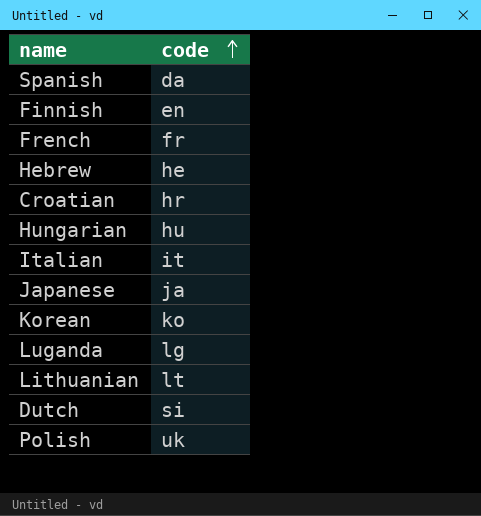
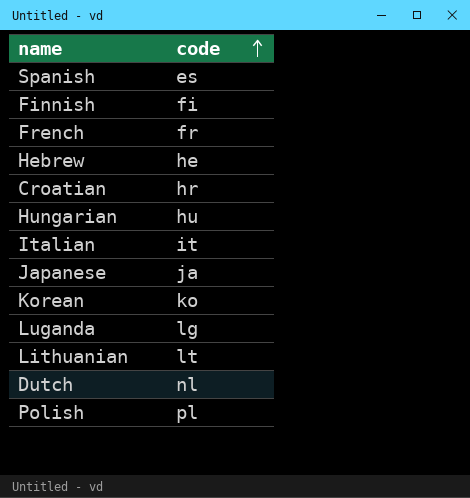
Spanish | code: da -> es
Finnish | code: en -> fi
Dutch | code: si -> nl
Polish | code: uk -> pl

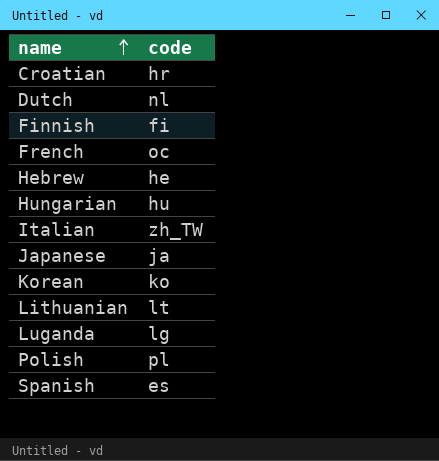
row order: code ascending -> name ascending
French | code: fr -> oc
Italian | code: it -> zh_TW

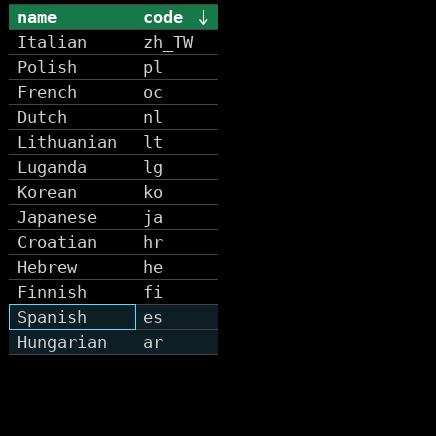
row order: name ascending -> code descending
Hungarian | code: hu -> ar

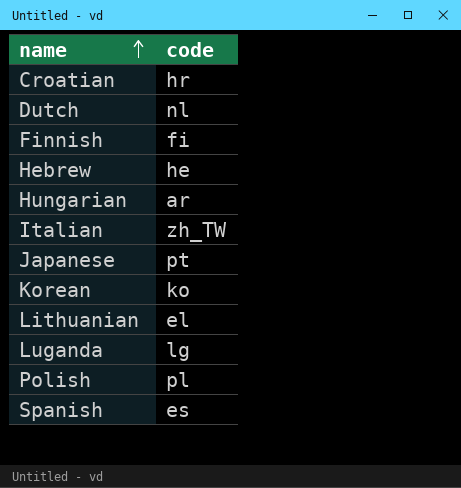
row order: code descending -> name ascending
row French: oc -> none
Japanese | code: ja -> pt
Lithuanian | code: lt -> el

